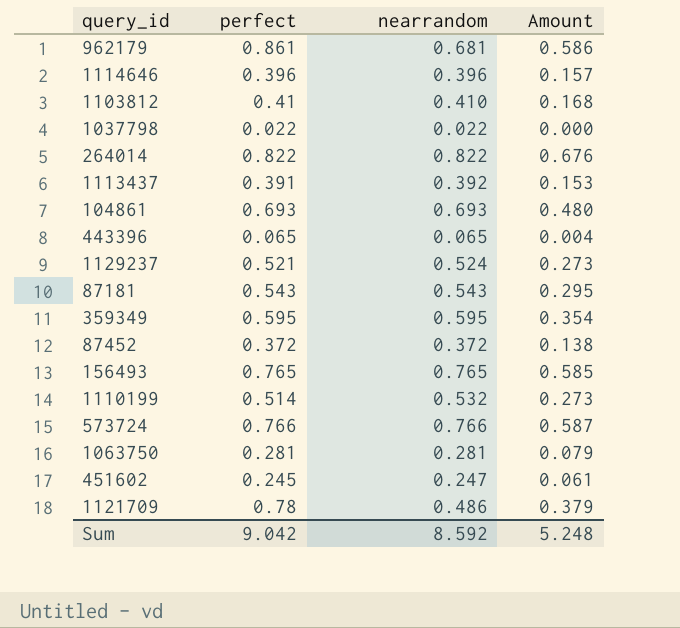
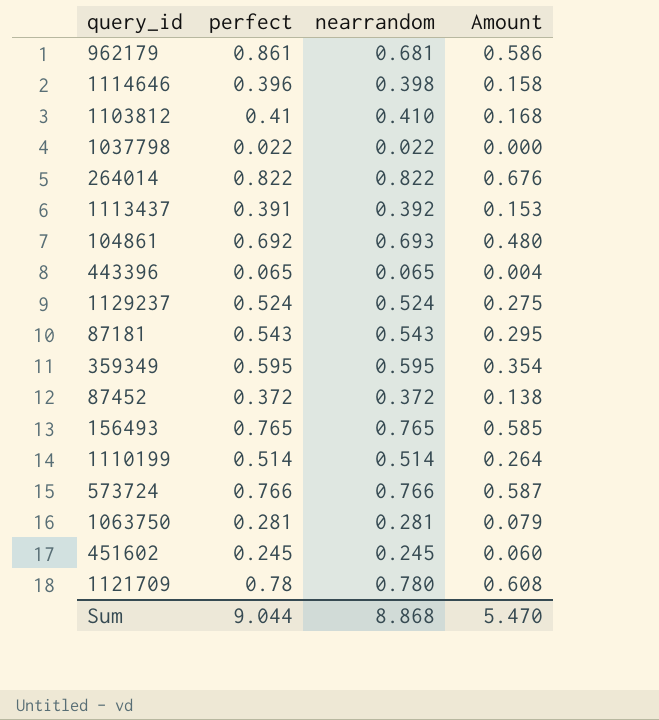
1114646 | nearrandom: 0.396 -> 0.398
1114646 | Amount: 0.157 -> 0.158
104861 | perfect: 0.693 -> 0.692
1129237 | perfect: 0.521 -> 0.524
1129237 | Amount: 0.273 -> 0.275
1110199 | nearrandom: 0.532 -> 0.514
1110199 | Amount: 0.273 -> 0.264
451602 | nearrandom: 0.247 -> 0.245
451602 | Amount: 0.061 -> 0.060
1121709 | nearrandom: 0.486 -> 0.780
1121709 | Amount: 0.379 -> 0.608
Sum | perfect: 9.042 -> 9.044
Sum | nearrandom: 8.592 -> 8.868
Sum | Amount: 5.248 -> 5.470

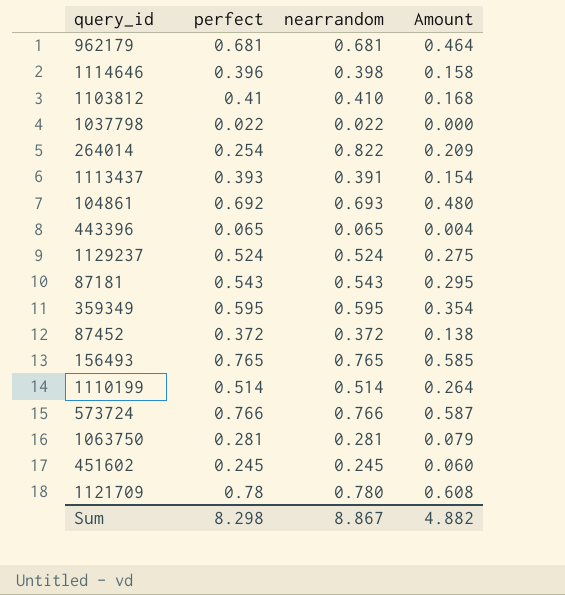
962179 | perfect: 0.861 -> 0.681
962179 | Amount: 0.586 -> 0.464
264014 | perfect: 0.822 -> 0.254
264014 | Amount: 0.676 -> 0.209
1113437 | perfect: 0.391 -> 0.393
1113437 | nearrandom: 0.392 -> 0.391
1113437 | Amount: 0.153 -> 0.154
Sum | perfect: 9.044 -> 8.298
Sum | nearrandom: 8.868 -> 8.867
Sum | Amount: 5.470 -> 4.882

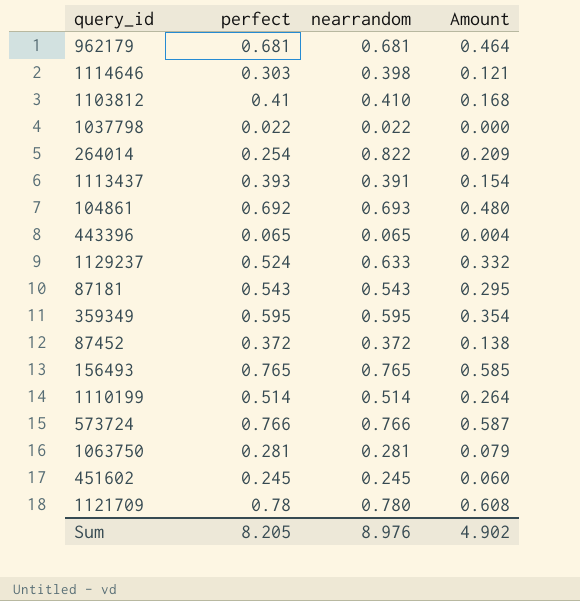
1114646 | perfect: 0.396 -> 0.303
1114646 | Amount: 0.158 -> 0.121
1129237 | nearrandom: 0.524 -> 0.633
1129237 | Amount: 0.275 -> 0.332
Sum | perfect: 8.298 -> 8.205
Sum | nearrandom: 8.867 -> 8.976
Sum | Amount: 4.882 -> 4.902

